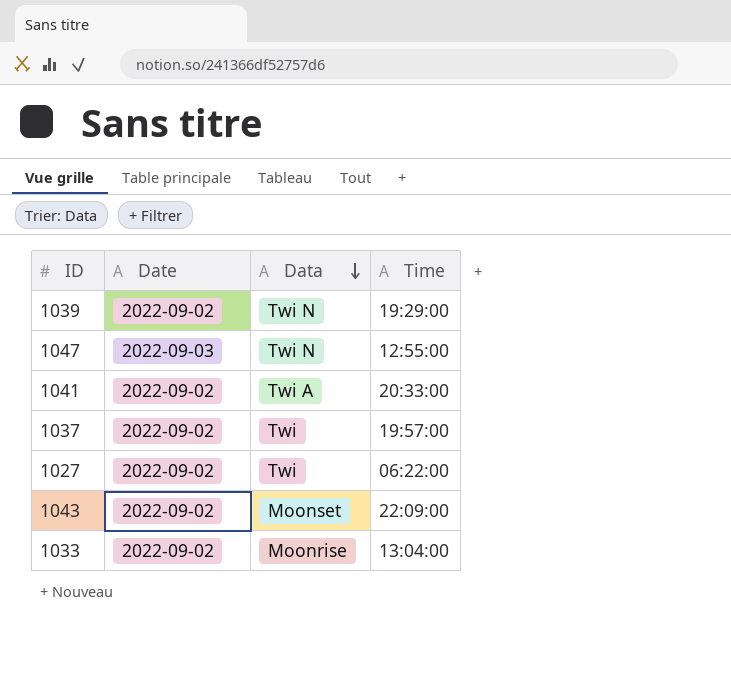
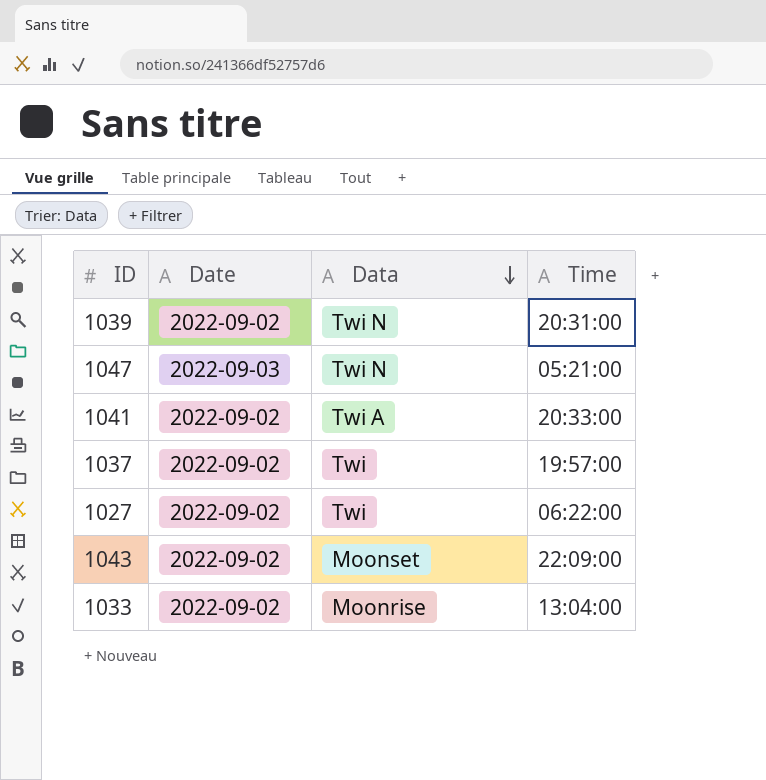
1039 | Time: 19:29:00 -> 20:31:00
1047 | Time: 12:55:00 -> 05:21:00

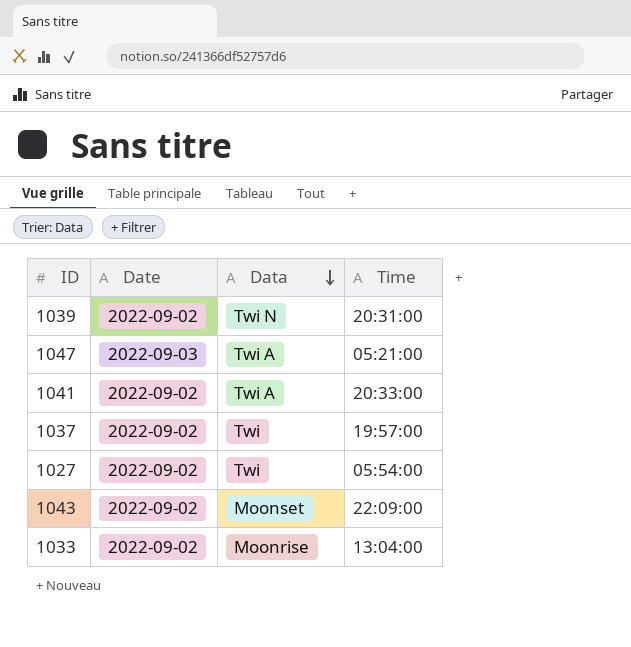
1047 | Data: Twi N -> Twi A
1027 | Time: 06:22:00 -> 05:54:00

